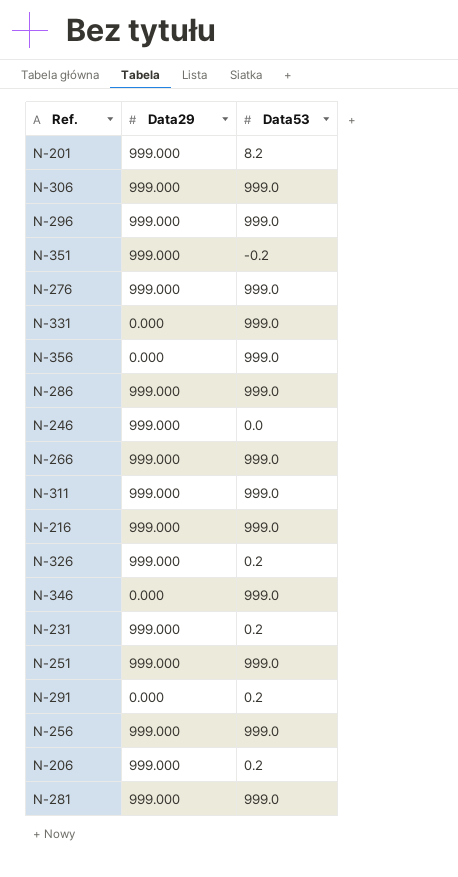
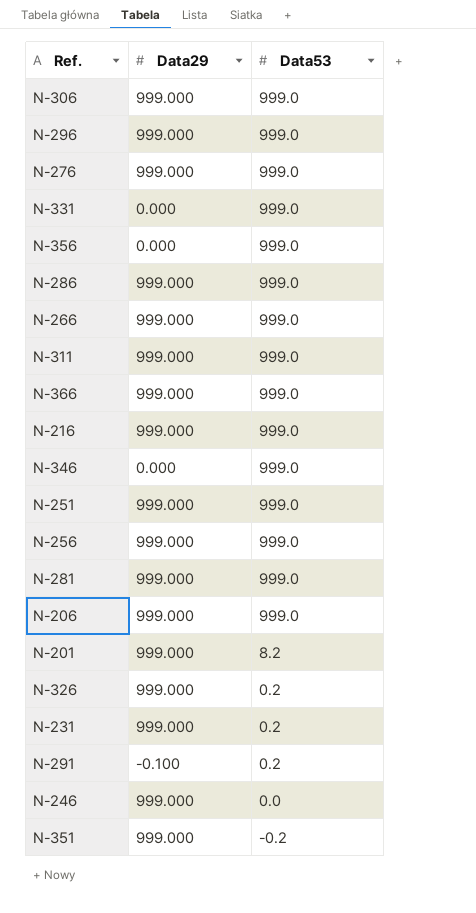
row order: none -> Data53 descending
row N-366: none -> 999.000 | 999.0
N-206 | Data53: 0.2 -> 999.0
N-291 | Data29: 0.000 -> -0.100

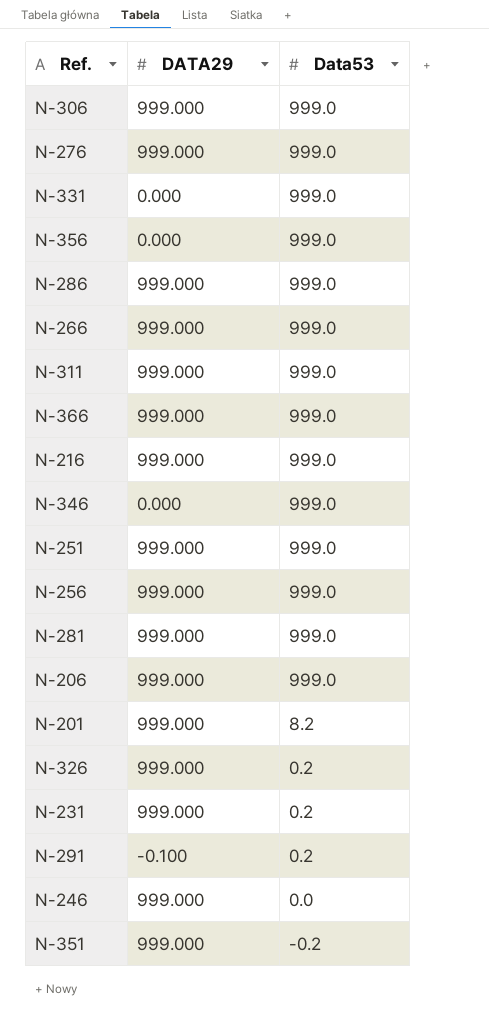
column name: Data29 -> DATA29
row N-296: 999.000 | 999.0 -> none

